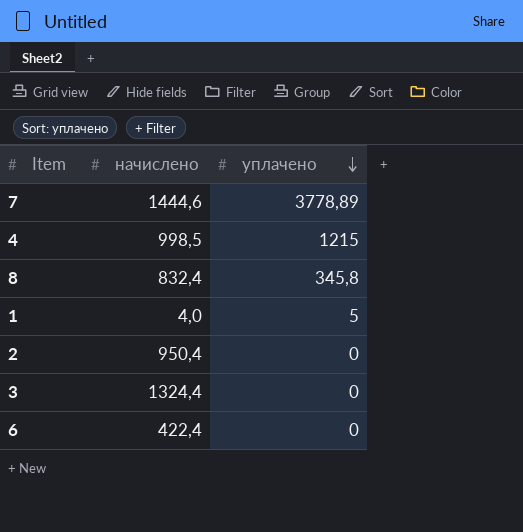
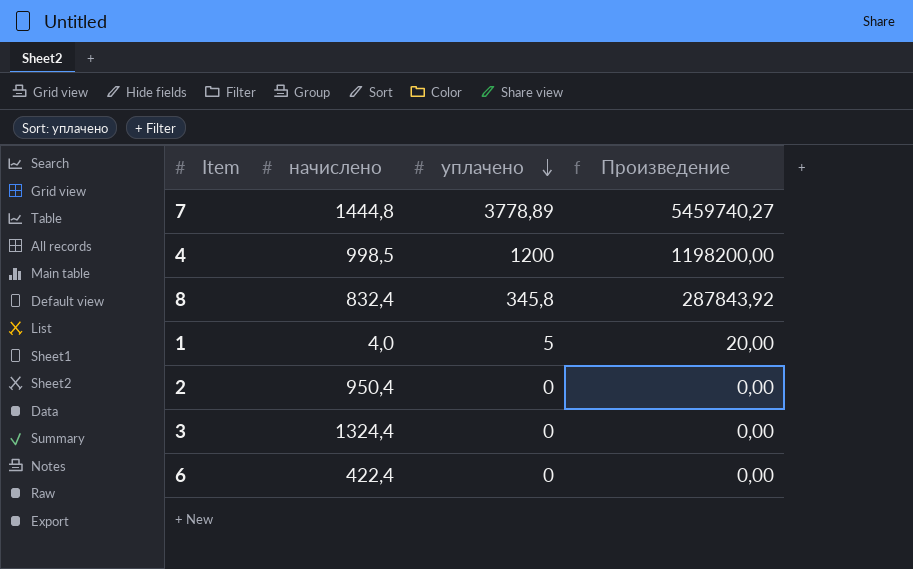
column Произведение | formula: none -> [начислено] * [уплачено]
7 | начислено: 1444,6 -> 1444,8
4 | уплачено: 1215 -> 1200

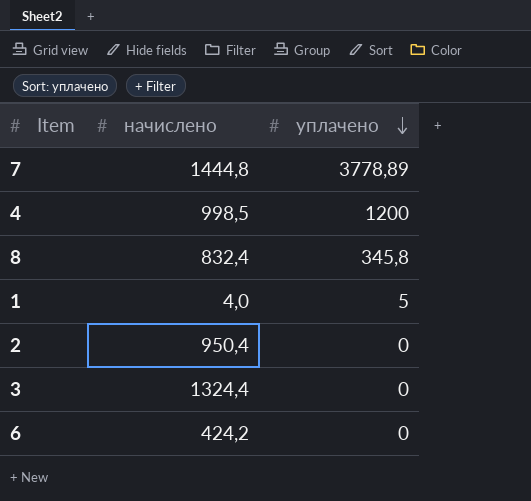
column Произведение | formula: [начислено] * [уплачено] -> none
6 | начислено: 422,4 -> 424,2

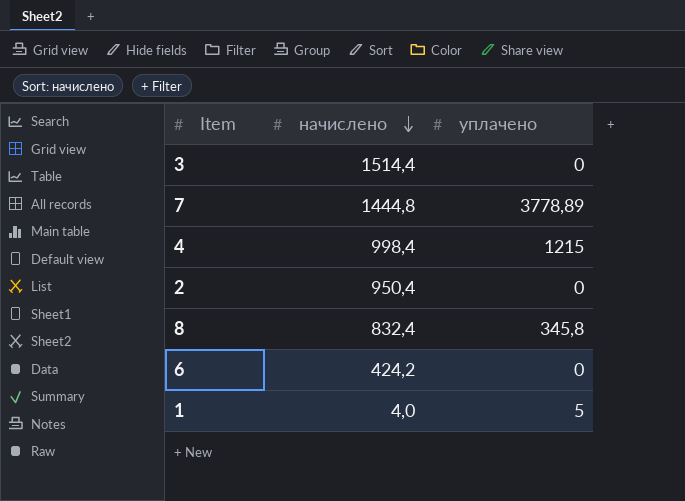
row order: уплачено descending -> начислено descending
3 | начислено: 1324,4 -> 1514,4
4 | начислено: 998,5 -> 998,4
4 | уплачено: 1200 -> 1215

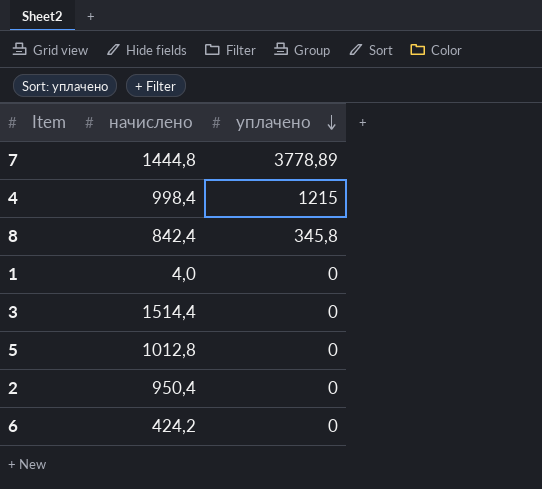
row order: начислено descending -> уплачено descending
8 | начислено: 832,4 -> 842,4
1 | уплачено: 5 -> 0
row 5: none -> 1012,8 | 0

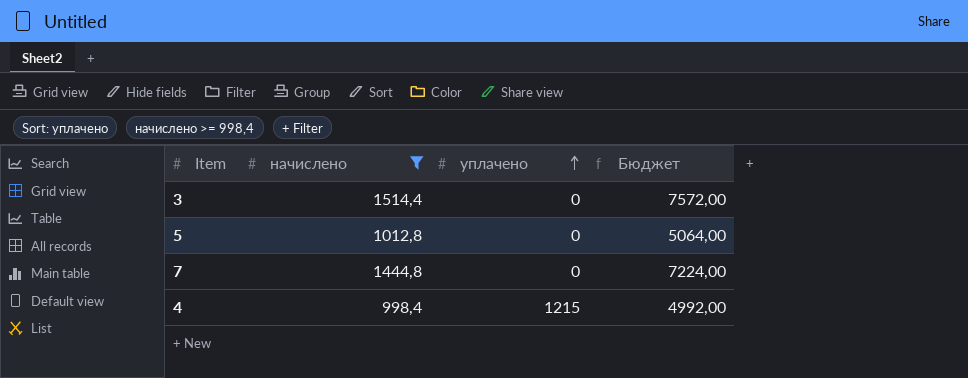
filter: none -> начислено >= 998,4
row order: уплачено descending -> уплачено ascending
column Бюджет | formula: none -> [начислено] * 5
7 | уплачено: 3778,89 -> 0

